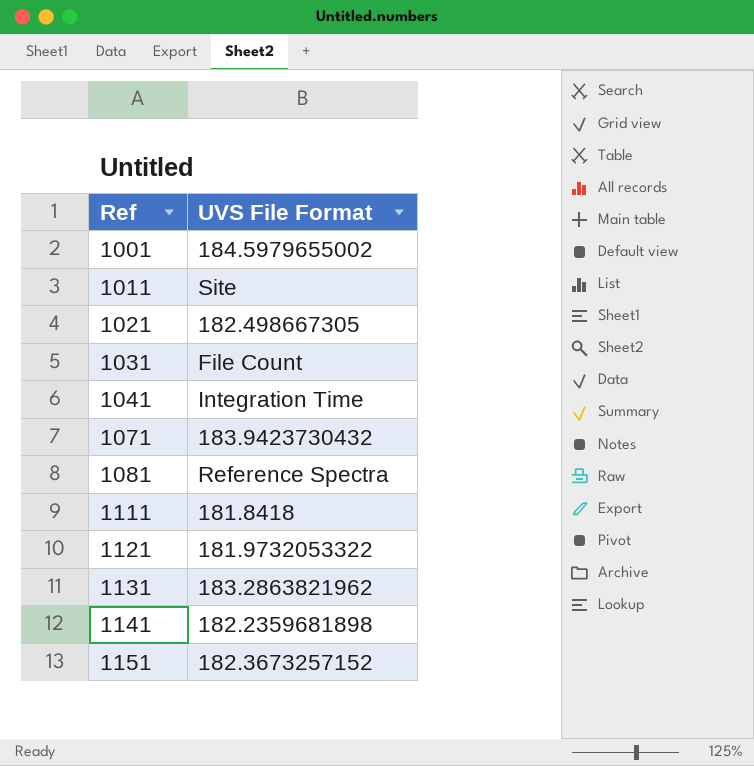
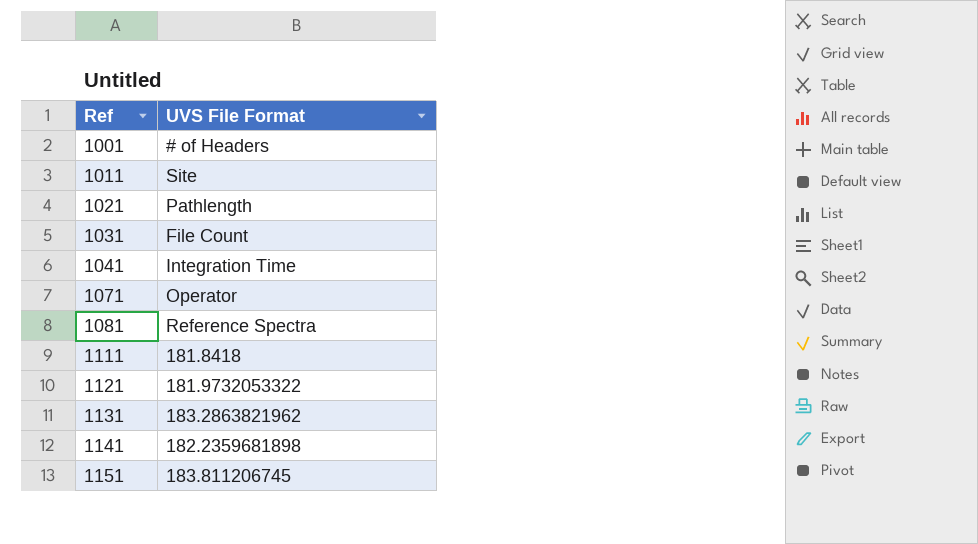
1001 | UVS File Format: 184.5979655002 -> # of Headers
1021 | UVS File Format: 182.498667305 -> Pathlength
1071 | UVS File Format: 183.9423730432 -> Operator
1151 | UVS File Format: 182.3673257152 -> 183.811206745

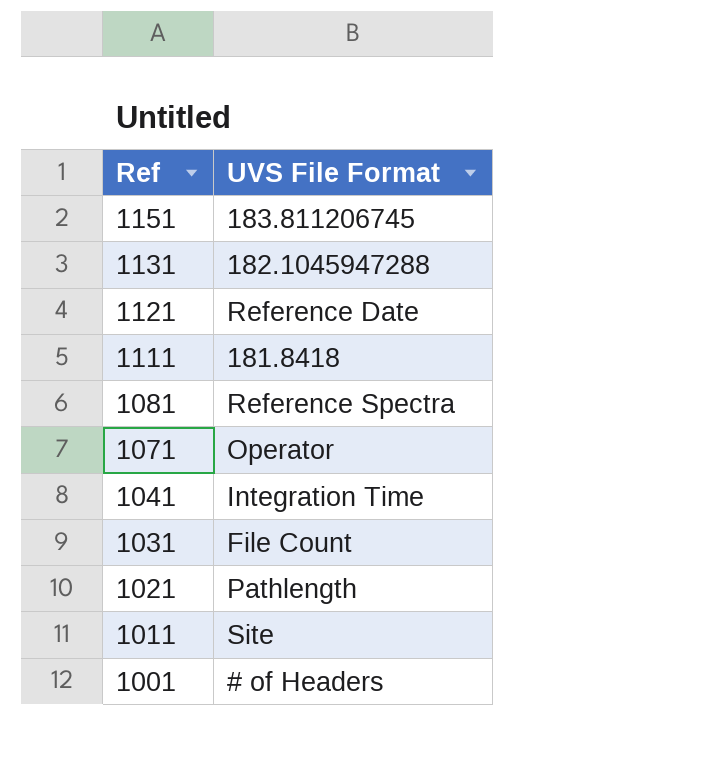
row order: Ref ascending -> Ref descending
row 1141: 182.2359681898 -> none
1131 | UVS File Format: 183.2863821962 -> 182.1045947288
1121 | UVS File Format: 181.9732053322 -> Reference Date

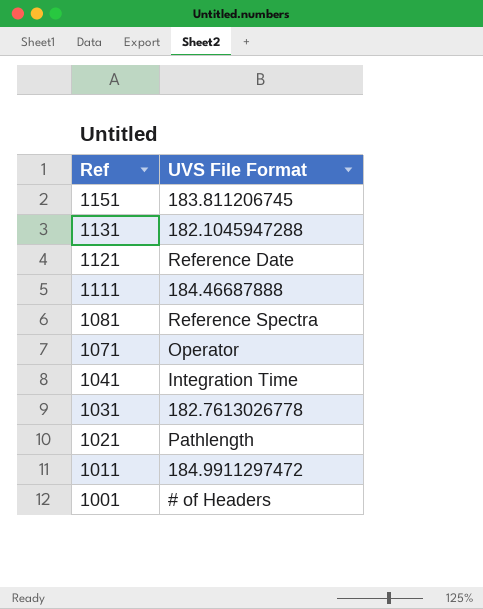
1111 | UVS File Format: 181.8418 -> 184.46687888
1031 | UVS File Format: File Count -> 182.7613026778
1011 | UVS File Format: Site -> 184.9911297472

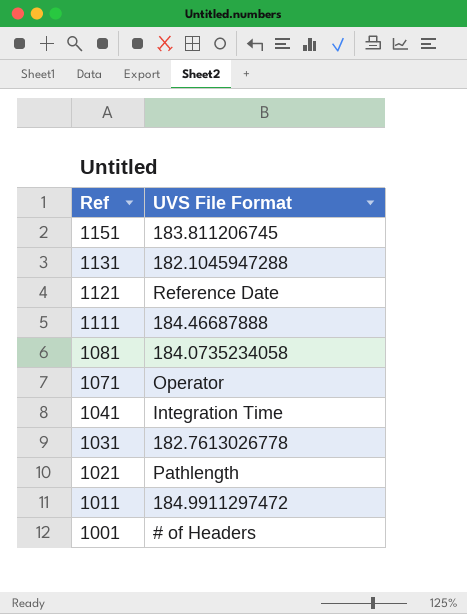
1081 | UVS File Format: Reference Spectra -> 184.0735234058

